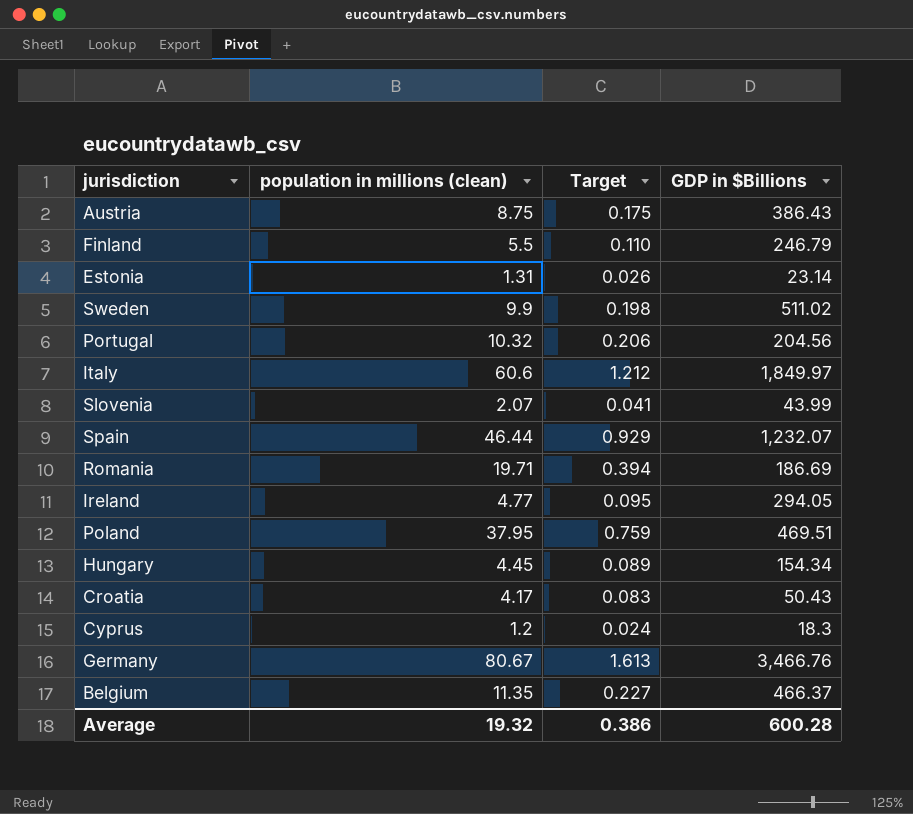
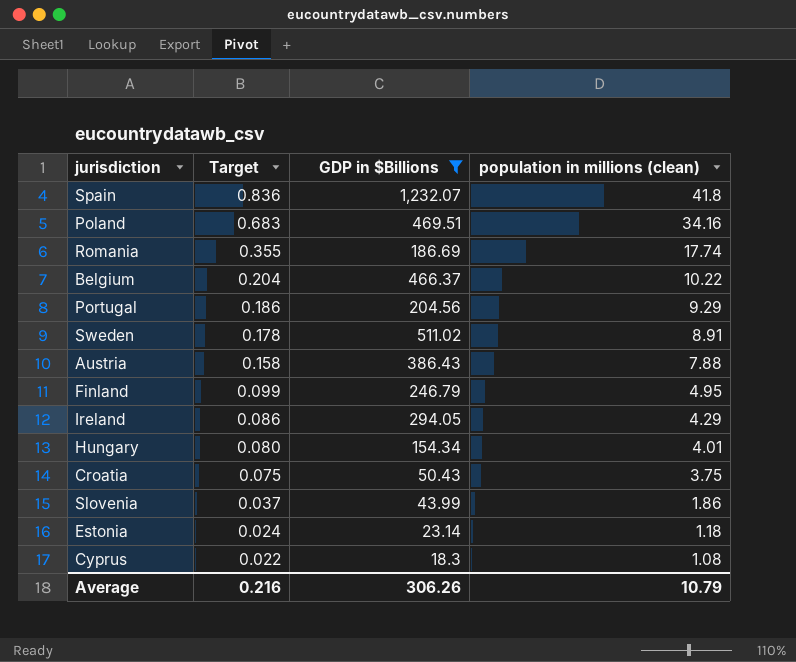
filter: none -> GDP in $Billions <= 1,232.07
row order: none -> Target descending
column population in millions (clean) | position: 2 -> 4
Spain | Target: 0.929 -> 0.836
Spain | population in millions (clean): 46.44 -> 41.8
Poland | Target: 0.759 -> 0.683
Poland | population in millions (clean): 37.95 -> 34.16
Romania | Target: 0.394 -> 0.355
Romania | population in millions (clean): 19.71 -> 17.74
Belgium | Target: 0.227 -> 0.204
Belgium | population in millions (clean): 11.35 -> 10.22
Portugal | Target: 0.206 -> 0.186
Portugal | population in millions (clean): 10.32 -> 9.29
Sweden | Target: 0.198 -> 0.178
Sweden | population in millions (clean): 9.9 -> 8.91
Austria | Target: 0.175 -> 0.158
Austria | population in millions (clean): 8.75 -> 7.88
Finland | Target: 0.110 -> 0.099
Finland | population in millions (clean): 5.5 -> 4.95
Ireland | Target: 0.095 -> 0.086
Ireland | population in millions (clean): 4.77 -> 4.29
Hungary | Target: 0.089 -> 0.080
Hungary | population in millions (clean): 4.45 -> 4.01
Croatia | Target: 0.083 -> 0.075
Croatia | population in millions (clean): 4.17 -> 3.75
Slovenia | Target: 0.041 -> 0.037
Slovenia | population in millions (clean): 2.07 -> 1.86
Estonia | Target: 0.026 -> 0.024
Estonia | population in millions (clean): 1.31 -> 1.18
Cyprus | Target: 0.024 -> 0.022
Cyprus | population in millions (clean): 1.2 -> 1.08
Average | Target: 0.386 -> 0.216
Average | GDP in $Billions: 600.28 -> 306.26
Average | population in millions (clean): 19.32 -> 10.79

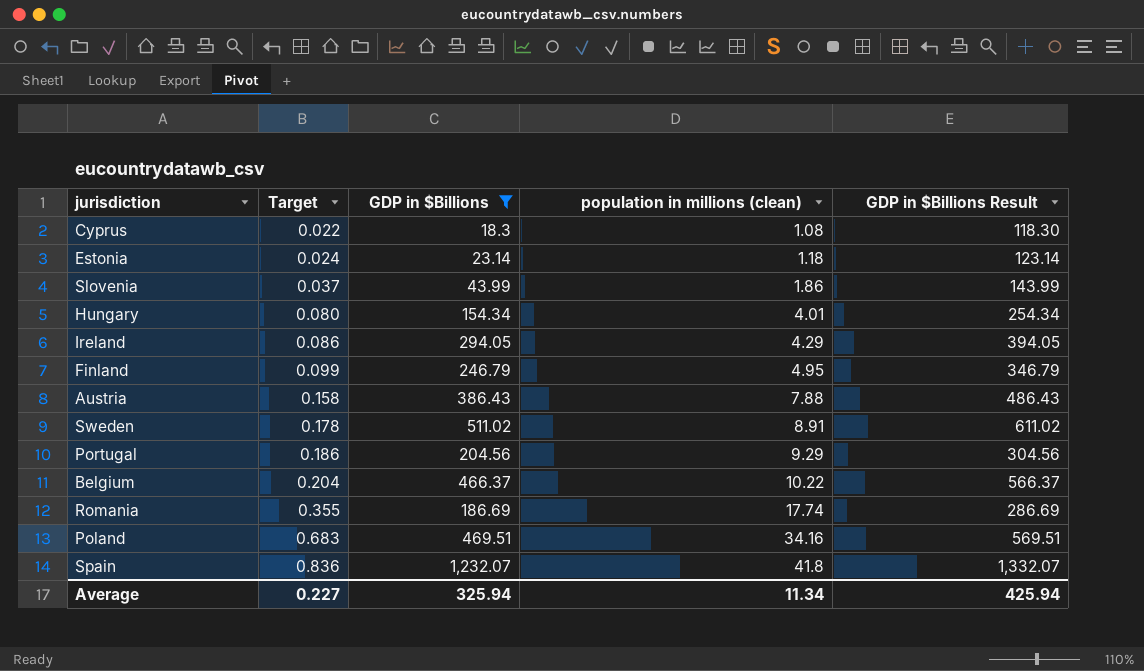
row order: Target descending -> Target ascending
column GDP in $Billions Result | formula: none -> [GDP in $Billions] + 100
row Croatia: 0.075 | 50.43 | 3.75 -> none
Average | Target: 0.216 -> 0.227
Average | GDP in $Billions: 306.26 -> 325.94
Average | population in millions (clean): 10.79 -> 11.34

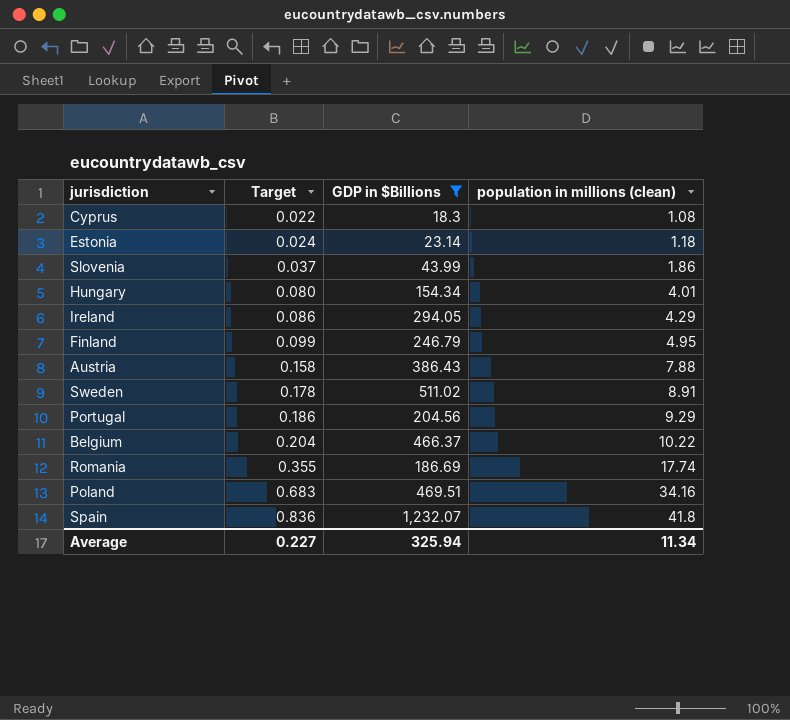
column GDP in $Billions Result | formula: [GDP in $Billions] + 100 -> none

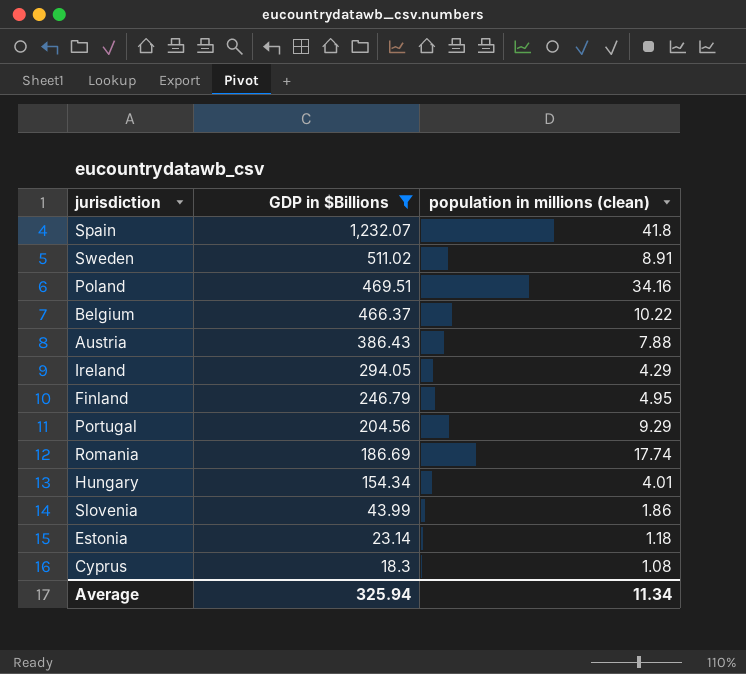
row order: Target ascending -> GDP in $Billions descending
column Target | formula: [population in millions (clean)] * 0.02 -> none

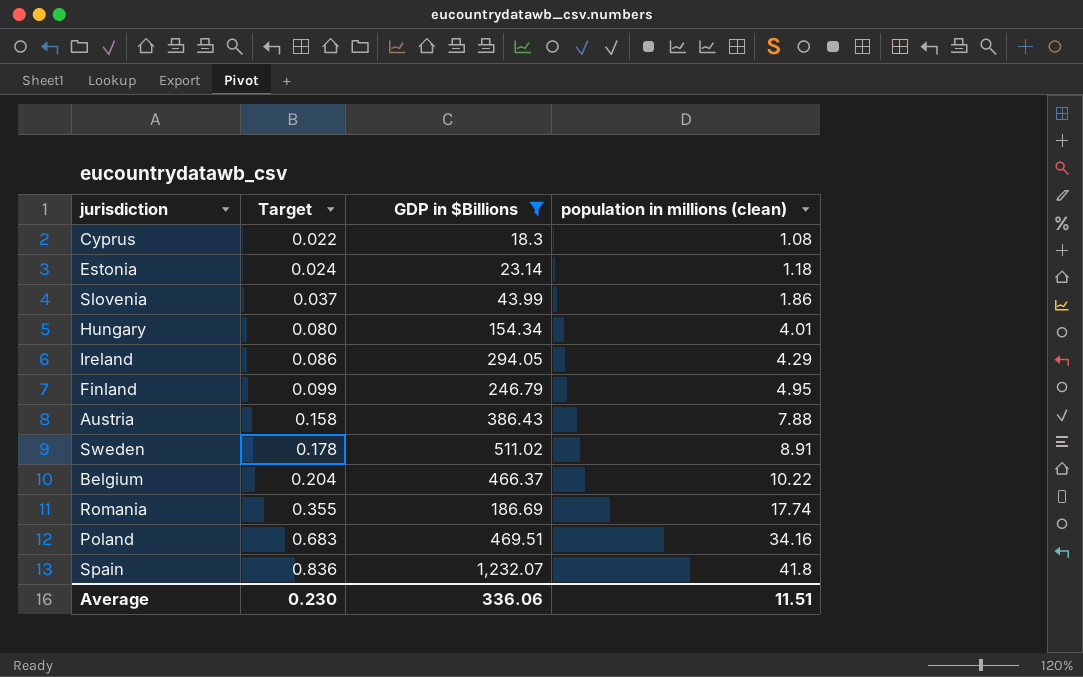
row order: GDP in $Billions descending -> Target ascending
column Target | formula: none -> [population in millions (clean)] * 0.02
row Portugal: 204.56 | 9.29 -> none
Average | GDP in $Billions: 325.94 -> 336.06
Average | population in millions (clean): 11.34 -> 11.51

